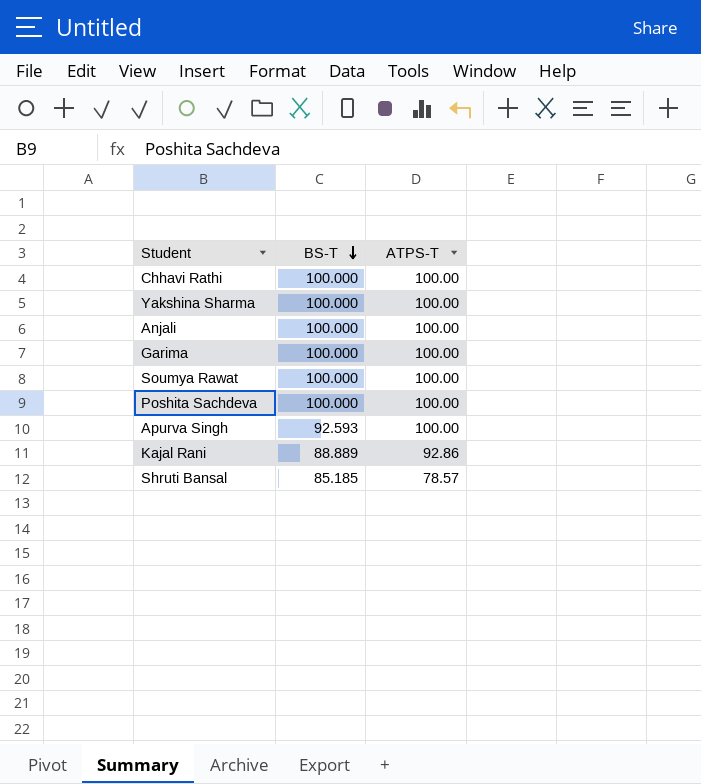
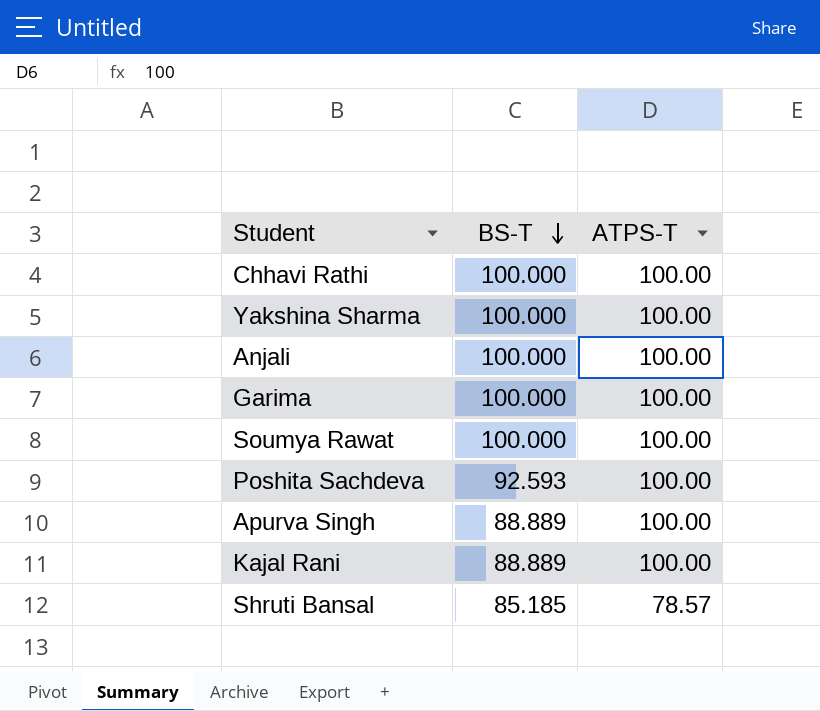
Poshita Sachdeva | BS-T: 100.000 -> 92.593
Apurva Singh | BS-T: 92.593 -> 88.889
Kajal Rani | ATPS-T: 92.86 -> 100.00

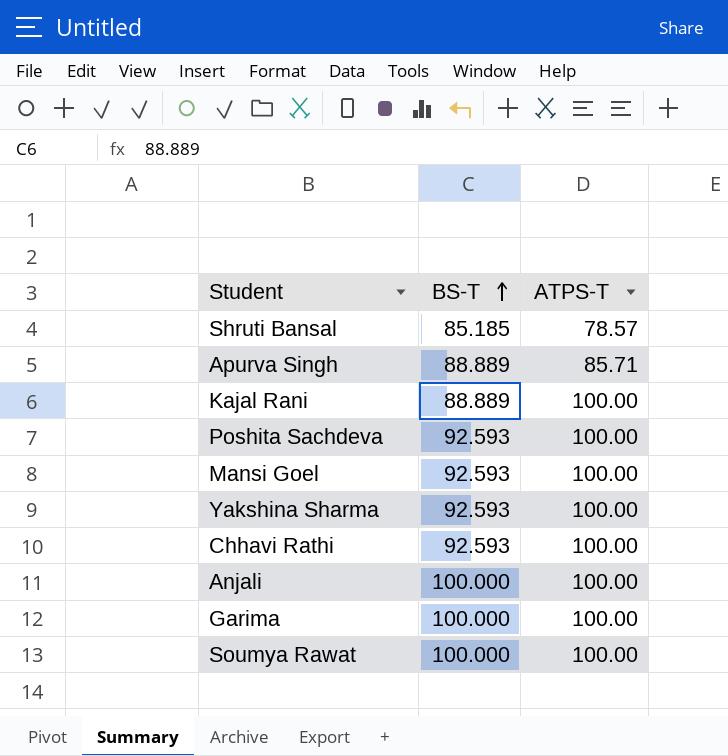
row order: BS-T descending -> BS-T ascending
Apurva Singh | ATPS-T: 100.00 -> 85.71
row Mansi Goel: none -> 92.593 | 100.00
Yakshina Sharma | BS-T: 100.000 -> 92.593
Chhavi Rathi | BS-T: 100.000 -> 92.593

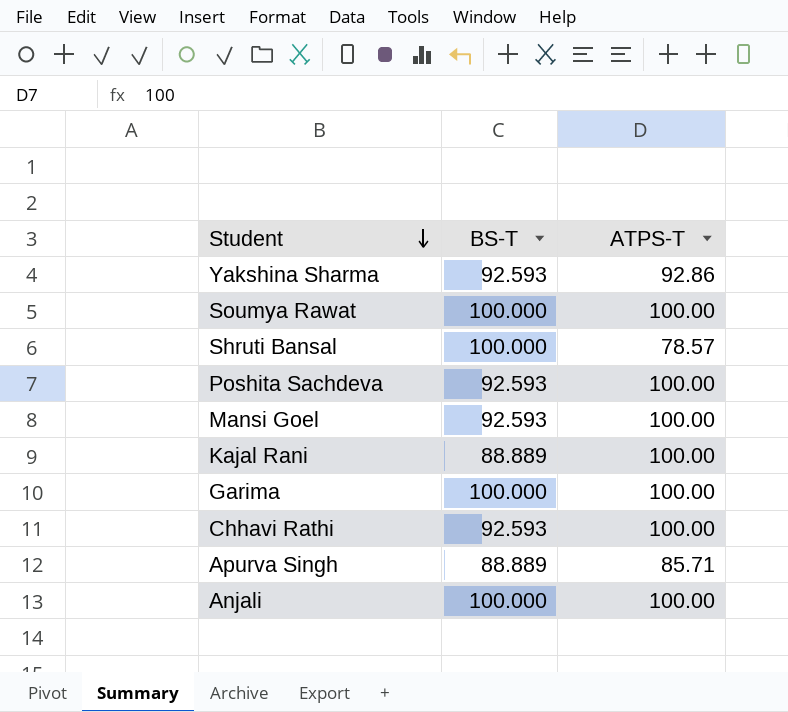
row order: BS-T ascending -> Student descending
Yakshina Sharma | ATPS-T: 100.00 -> 92.86
Shruti Bansal | BS-T: 85.185 -> 100.000

